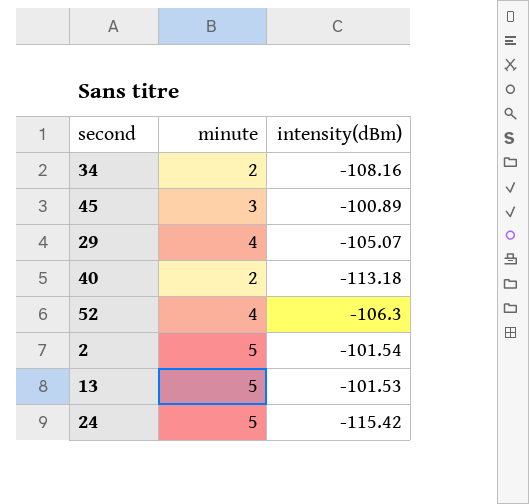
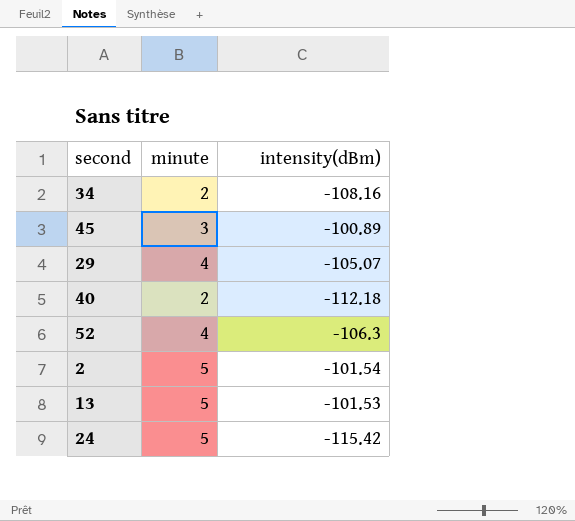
40 | intensity(dBm): -113.18 -> -112.18

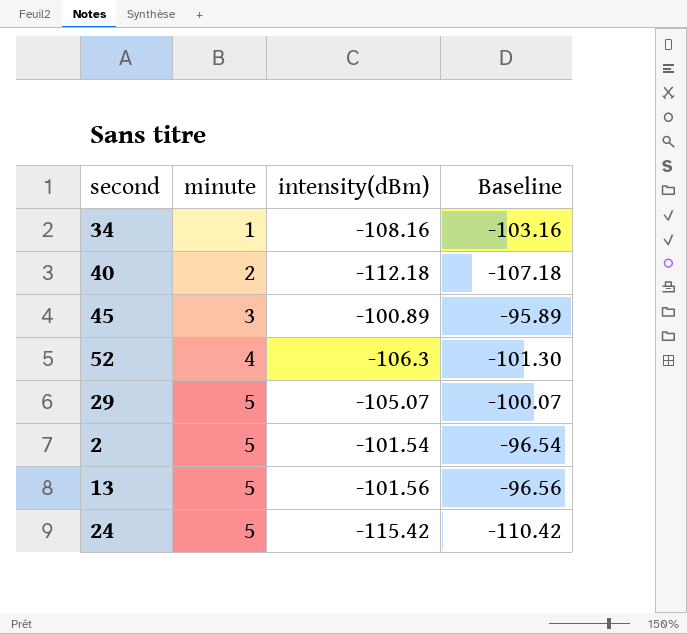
row order: none -> minute ascending
column Baseline | formula: none -> [intensity(dBm)] + 5
34 | minute: 2 -> 1
29 | minute: 4 -> 5
13 | intensity(dBm): -101.53 -> -101.56

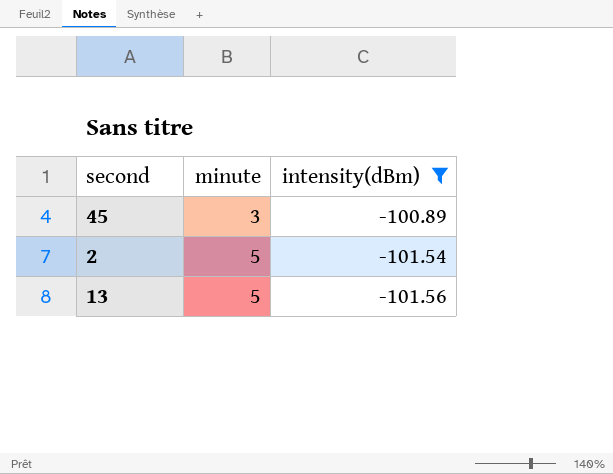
filter: none -> intensity(dBm) >= -101.56
column Baseline | formula: [intensity(dBm)] + 5 -> none

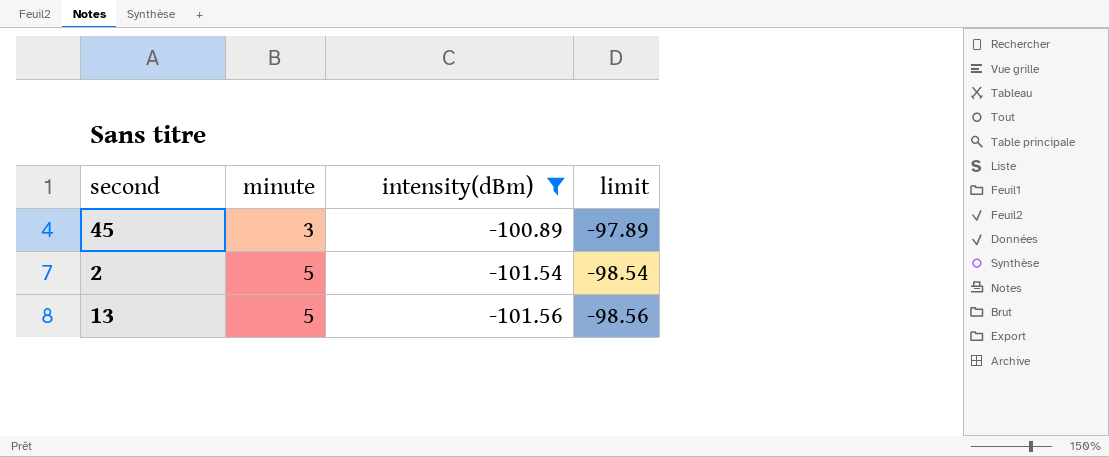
column limit | formula: none -> [intensity(dBm)] + 3

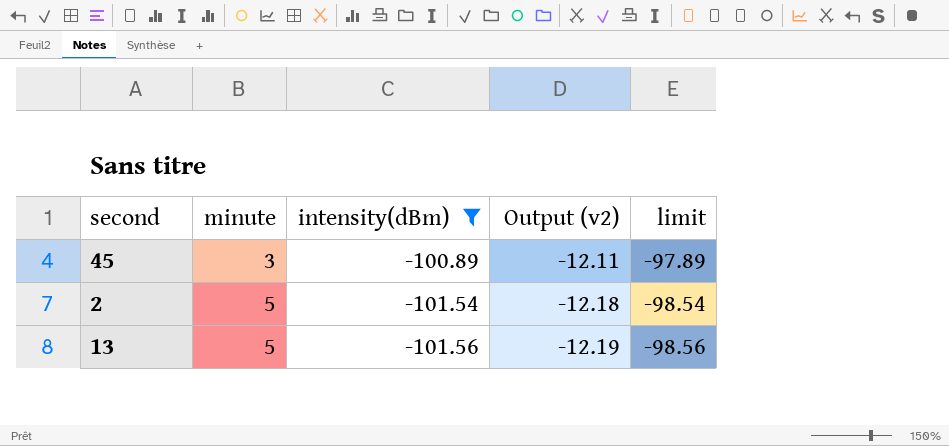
column Output (v2) | formula: none -> [intensity(dBm)] * 0.12

